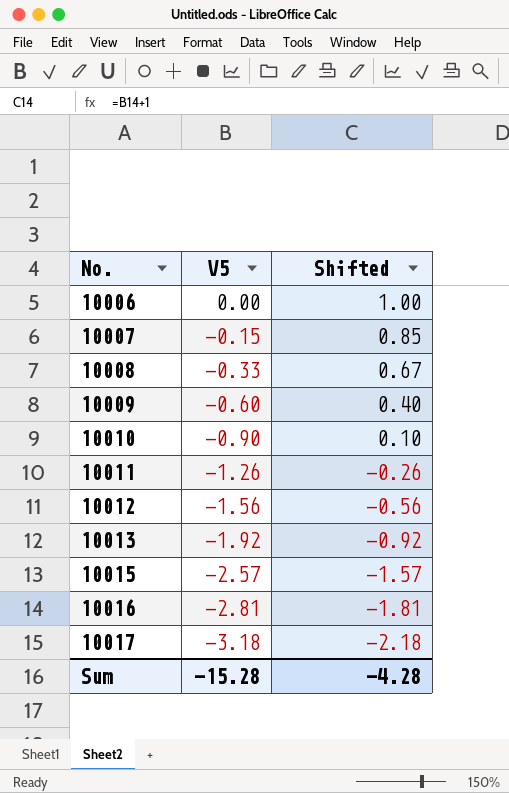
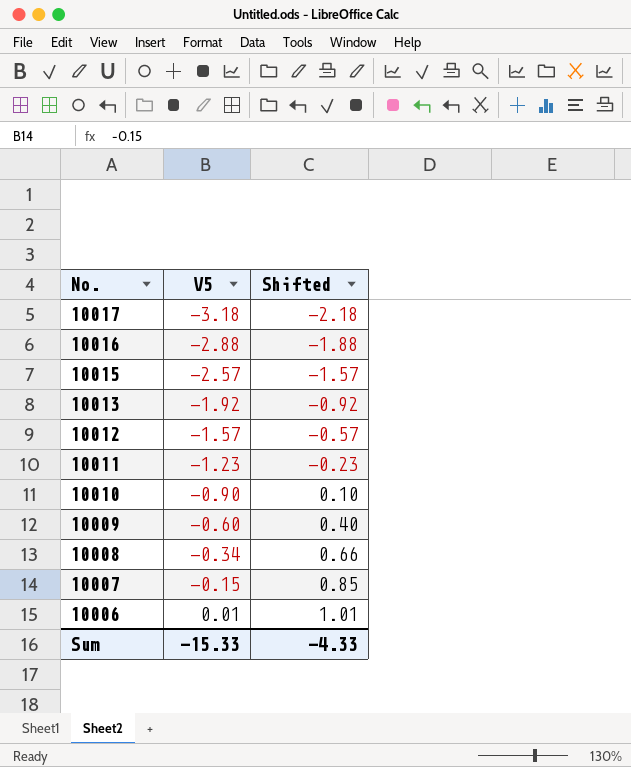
row order: No. ascending -> No. descending
10016 | V5: -2.81 -> -2.88
10016 | Shifted: -1.81 -> -1.88
10012 | V5: -1.56 -> -1.57
10012 | Shifted: -0.56 -> -0.57
10011 | V5: -1.26 -> -1.23
10011 | Shifted: -0.26 -> -0.23
10008 | V5: -0.33 -> -0.34
10008 | Shifted: 0.67 -> 0.66
10006 | V5: 0.00 -> 0.01
10006 | Shifted: 1.00 -> 1.01
Sum | V5: -15.28 -> -15.33
Sum | Shifted: -4.28 -> -4.33

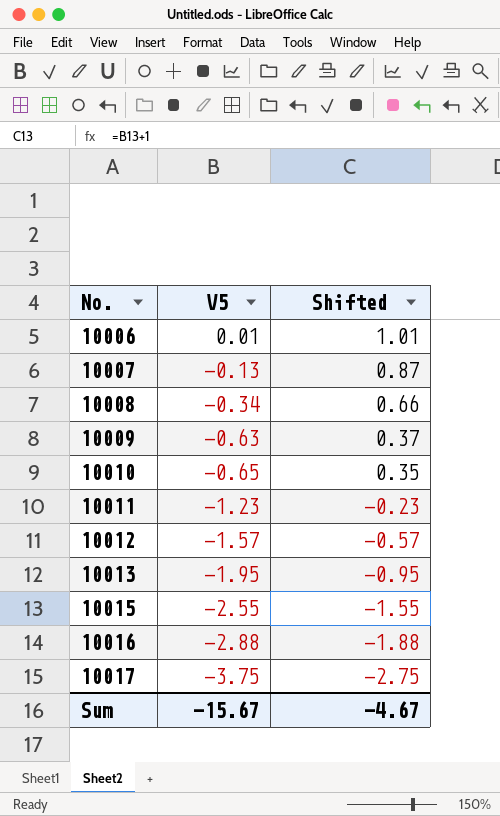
row order: No. descending -> No. ascending
10007 | V5: -0.15 -> -0.13
10007 | Shifted: 0.85 -> 0.87
10009 | V5: -0.60 -> -0.63
10009 | Shifted: 0.40 -> 0.37
10010 | V5: -0.90 -> -0.65
10010 | Shifted: 0.10 -> 0.35
10013 | V5: -1.92 -> -1.95
10013 | Shifted: -0.92 -> -0.95
10015 | V5: -2.57 -> -2.55
10015 | Shifted: -1.57 -> -1.55
10017 | V5: -3.18 -> -3.75
10017 | Shifted: -2.18 -> -2.75
Sum | V5: -15.33 -> -15.67
Sum | Shifted: -4.33 -> -4.67

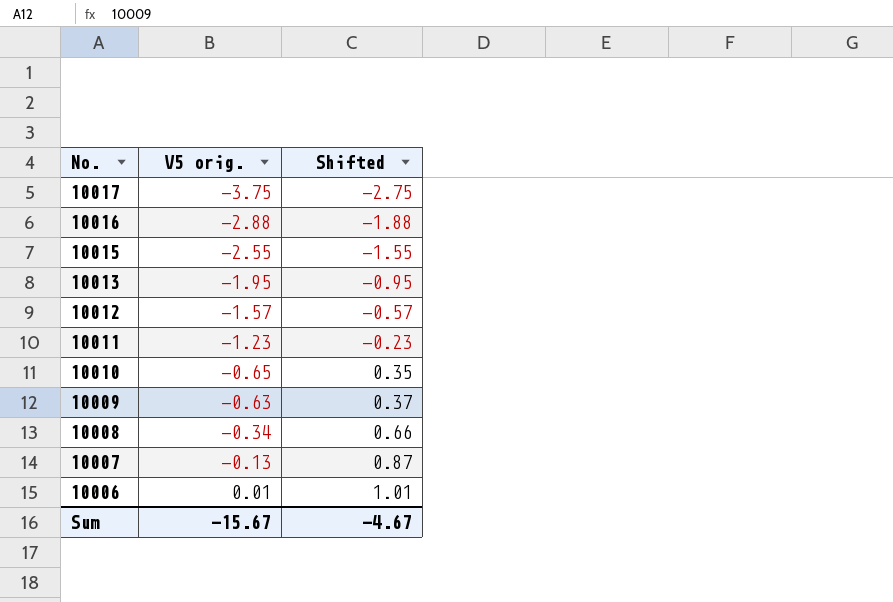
row order: No. ascending -> No. descending
column name: V5 -> V5 orig.

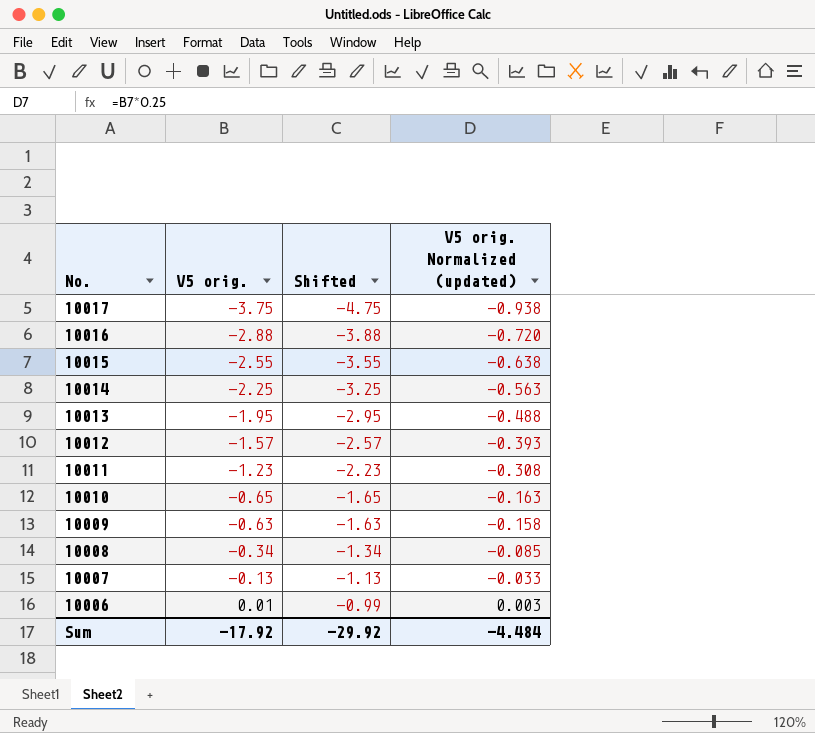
column Shifted | formula: [V5 orig.] + 1 -> [V5 orig.] - 1
column V5 orig. Normalized (updated) | formula: none -> [V5 orig.] * 0.25
row 10014: none -> -2.25 | -3.25 | -0.563
Sum | V5 orig.: -15.67 -> -17.92
Sum | Shifted: -4.67 -> -29.92

